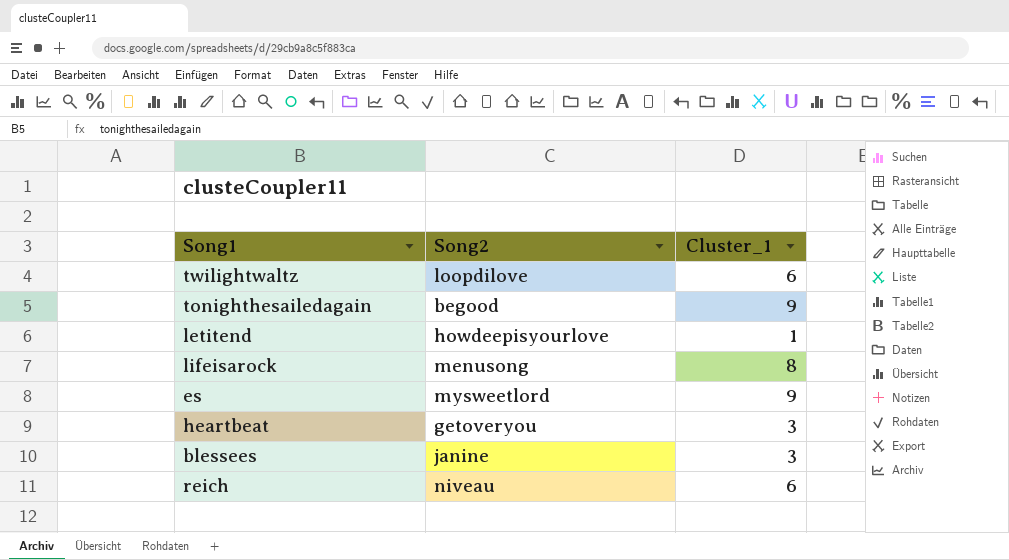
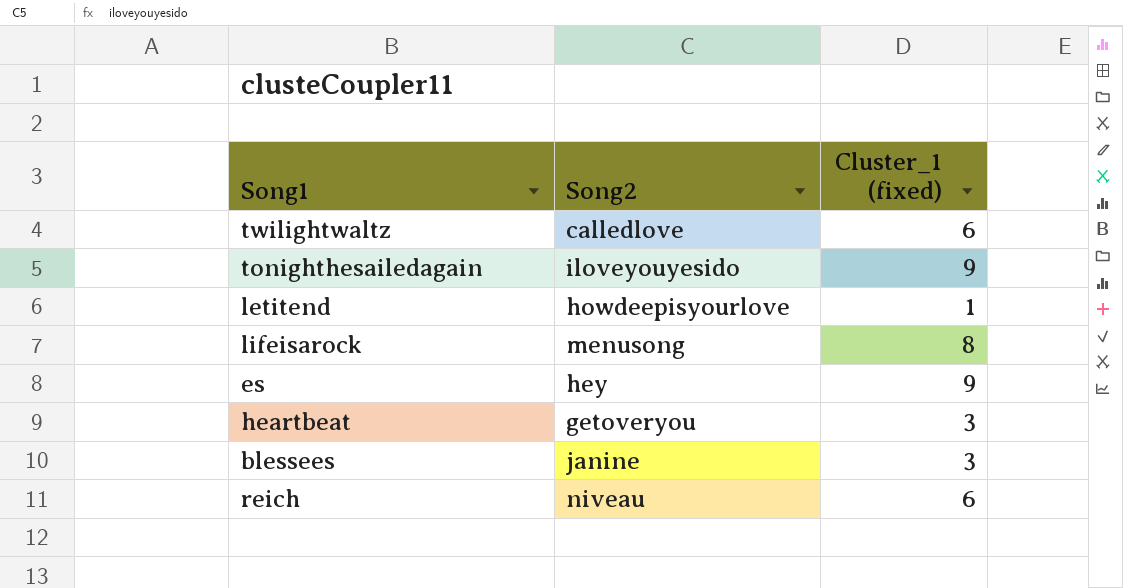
column name: Cluster_1 -> Cluster_1 (fixed)
twilightwaltz | Song2: loopdilove -> calledlove
tonighthesailedagain | Song2: begood -> iloveyouyesido
es | Song2: mysweetlord -> hey

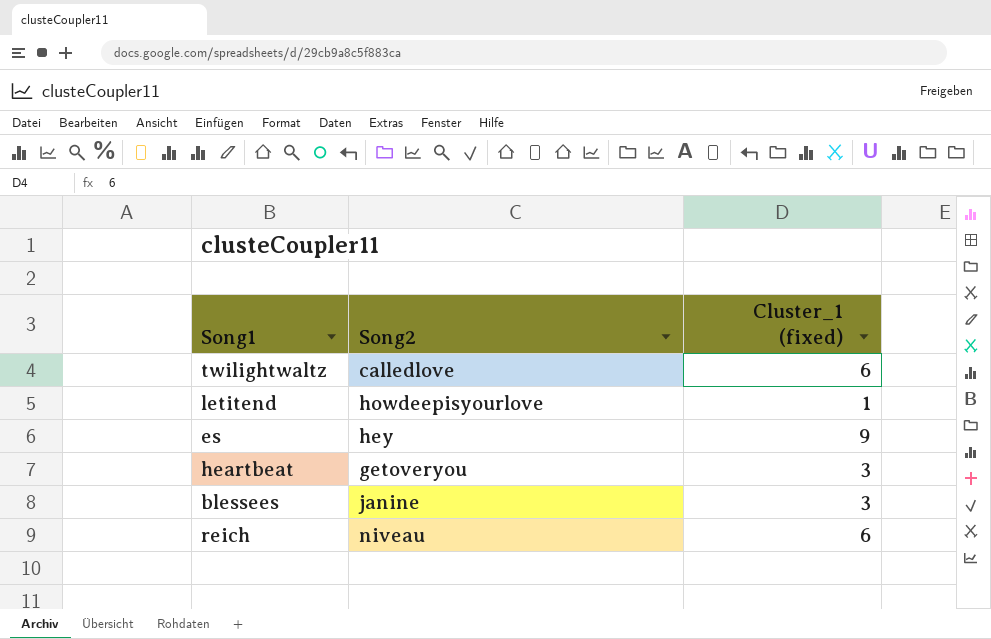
row tonighthesailedagain: iloveyouyesido | 9 -> none
row lifeisarock: menusong | 8 -> none

